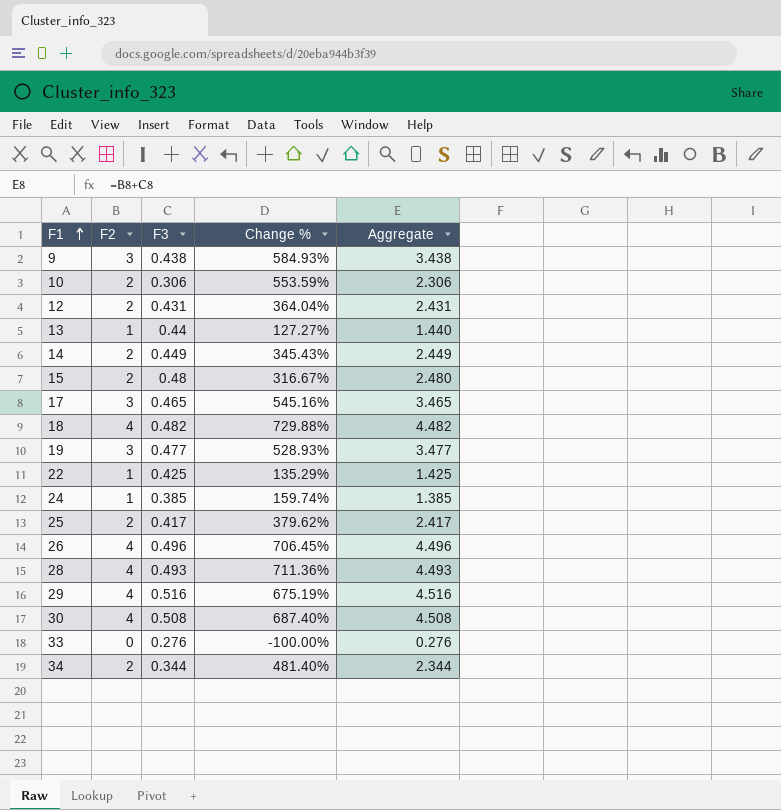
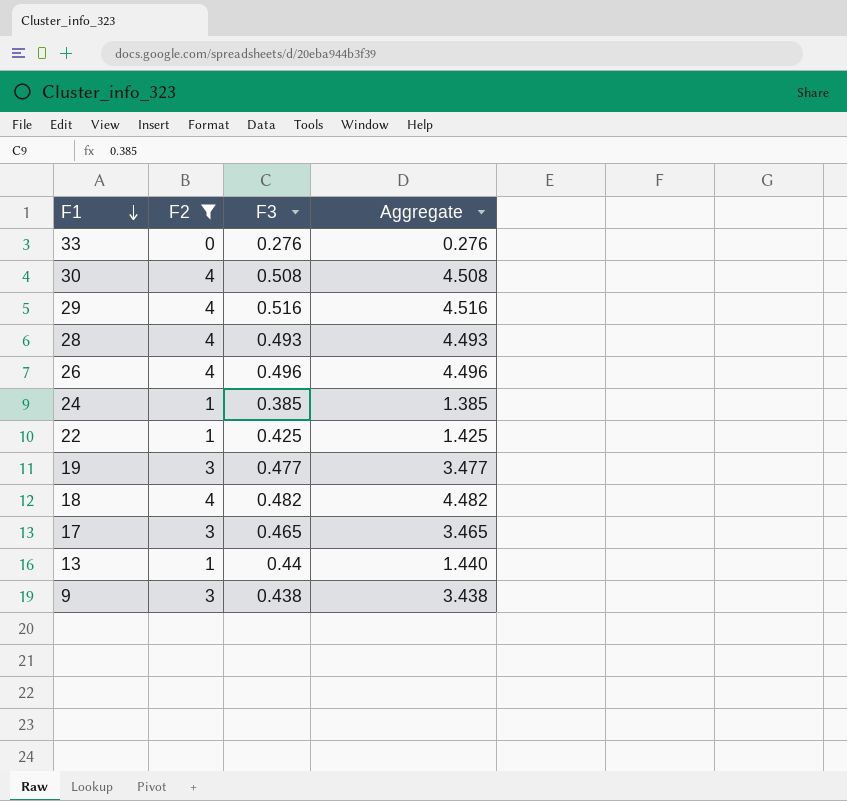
filter: none -> F2 != 2
row order: F1 ascending -> F1 descending
column Change % | formula: ([F2] - [F3]) / [F3] -> none

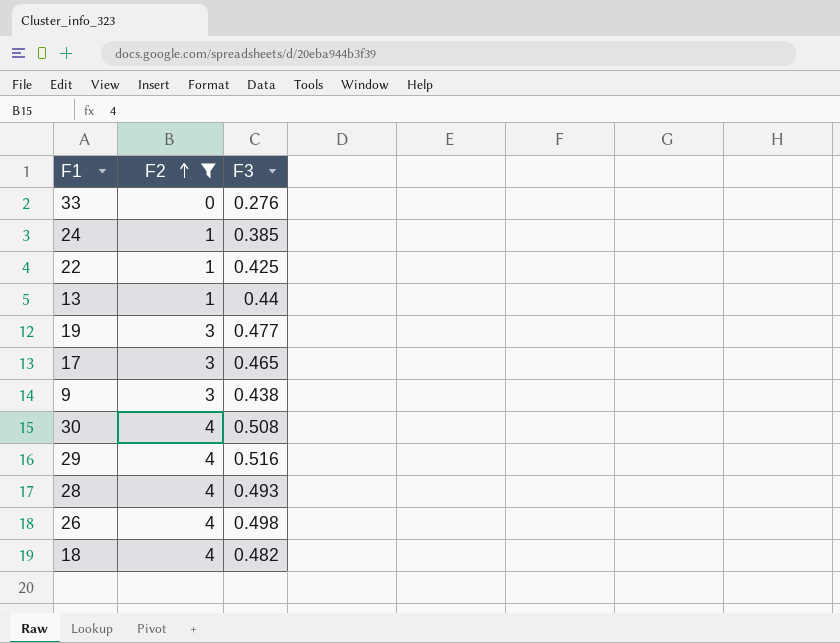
row order: F1 descending -> F2 ascending
column Aggregate | formula: [F2] + [F3] -> none
26 | F3: 0.496 -> 0.498

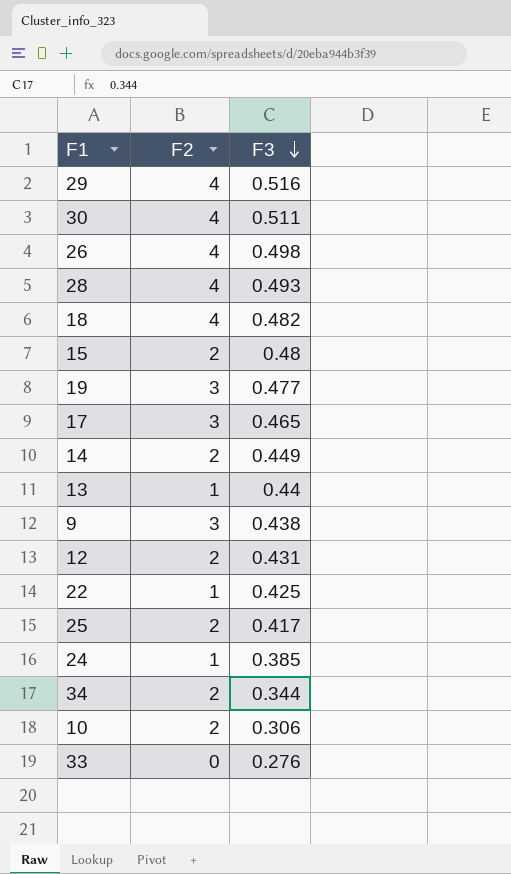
filter: F2 != 2 -> none
row order: F2 ascending -> F3 descending
30 | F3: 0.508 -> 0.511

